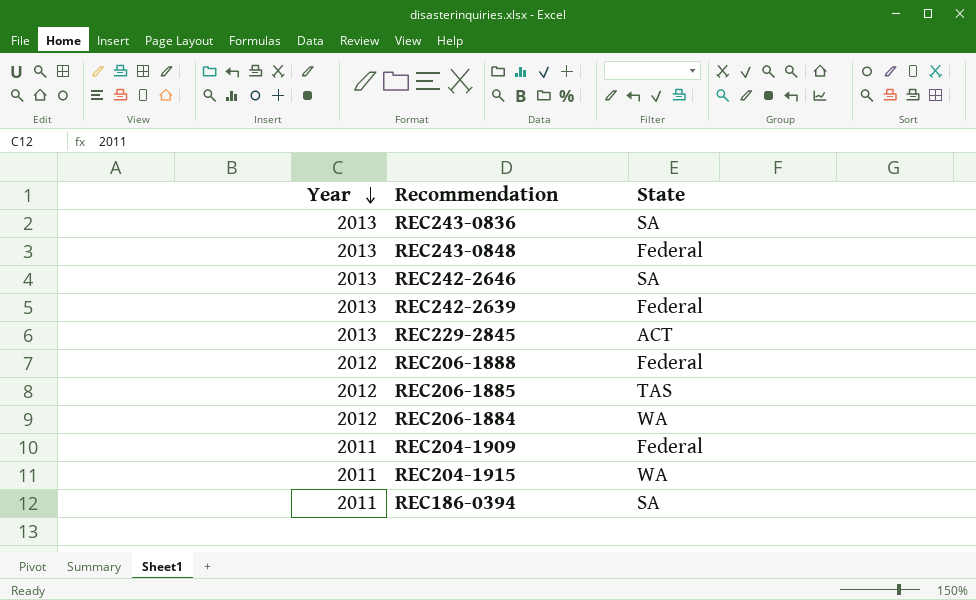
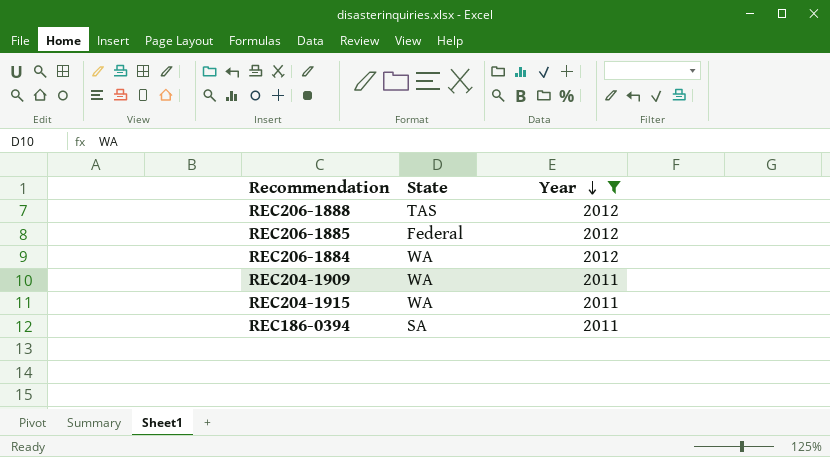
filter: none -> Year != 2013
column Year | position: 1 -> 3
REC206-1888 | State: Federal -> TAS
REC206-1885 | State: TAS -> Federal
REC204-1909 | State: Federal -> WA

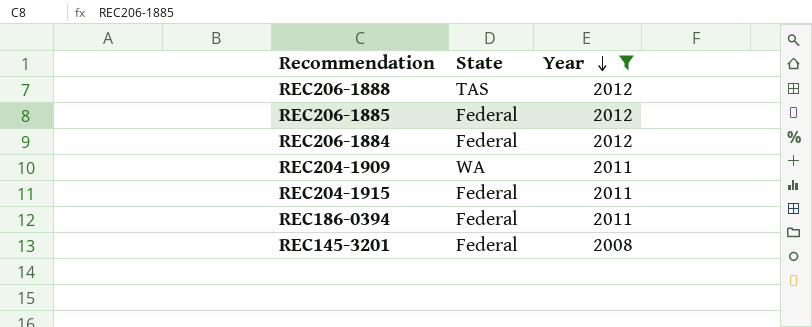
REC206-1884 | State: WA -> Federal
REC204-1915 | State: WA -> Federal
REC186-0394 | State: SA -> Federal
row REC145-3201: none -> Federal | 2008

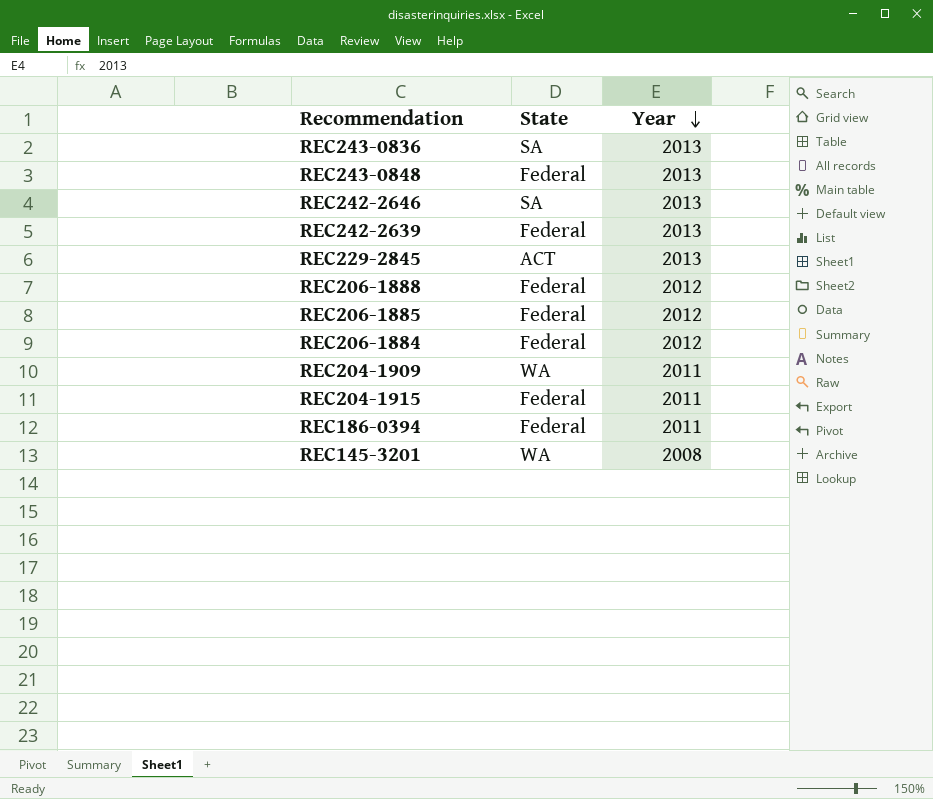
filter: Year != 2013 -> none
REC206-1888 | State: TAS -> Federal
REC145-3201 | State: Federal -> WA

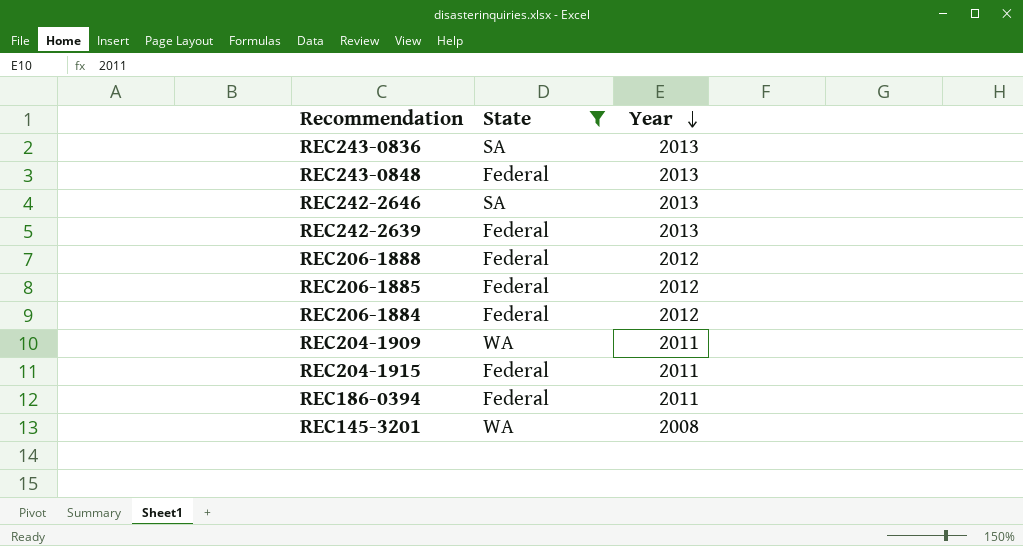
filter: none -> State != ACT

